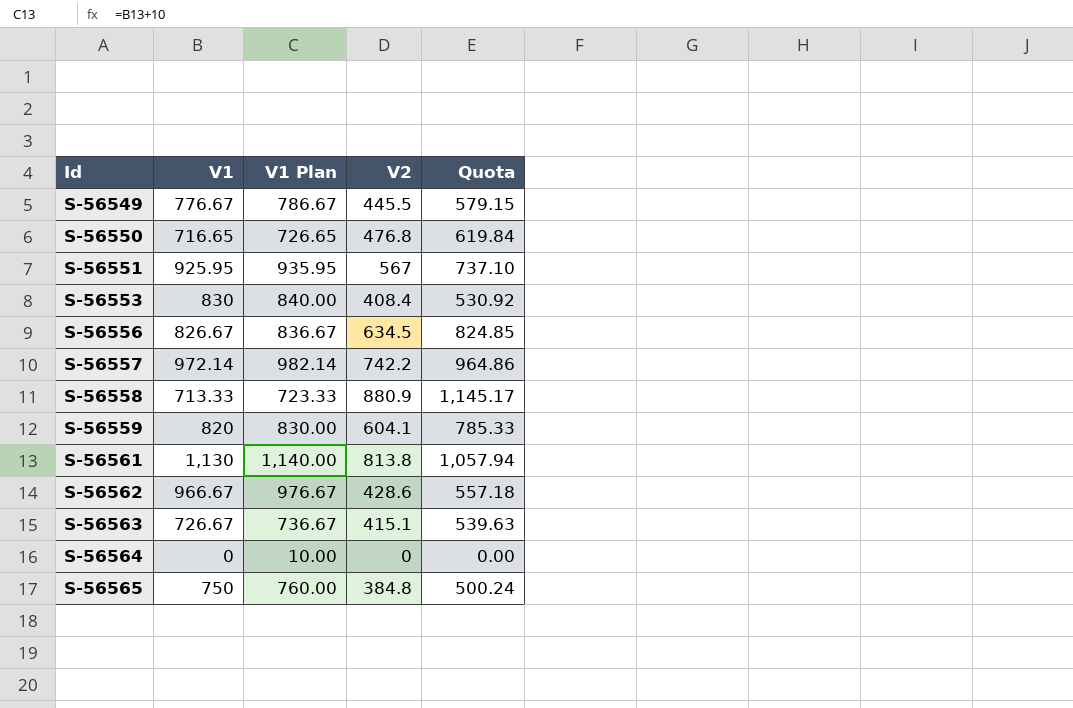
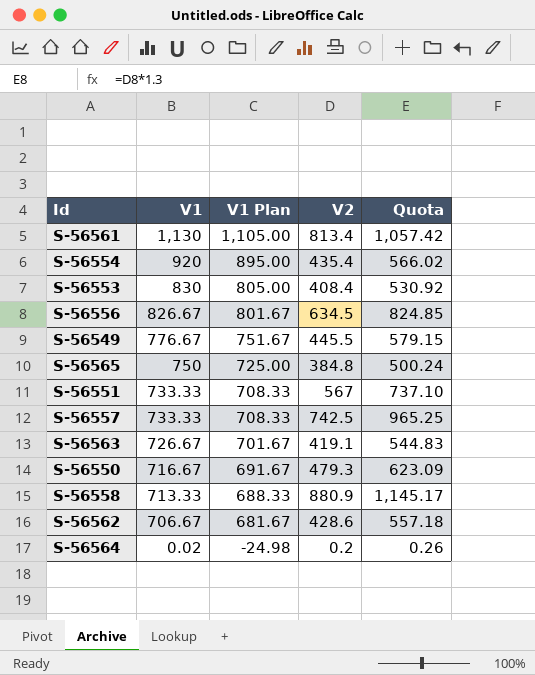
row order: Id ascending -> V1 descending
column V1 Plan | formula: [V1] + 10 -> [V1] - 25
row S-56559: 820 | 830.00 | 604.1 | 785.33 -> none
S-56561 | V2: 813.8 -> 813.4
S-56561 | Quota: 1,057.94 -> 1,057.42
row S-56554: none -> 920 | 895.00 | 435.4 | 566.02
S-56551 | V1: 925.95 -> 733.33
S-56557 | V1: 972.14 -> 733.33
S-56557 | V2: 742.2 -> 742.5
S-56557 | Quota: 964.86 -> 965.25
S-56563 | V2: 415.1 -> 419.1
S-56563 | Quota: 539.63 -> 544.83
S-56550 | V1: 716.65 -> 716.67
S-56550 | V2: 476.8 -> 479.3
S-56550 | Quota: 619.84 -> 623.09
S-56562 | V1: 966.67 -> 706.67
S-56564 | V1: 0 -> 0.02
S-56564 | V2: 0 -> 0.2
S-56564 | Quota: 0.00 -> 0.26

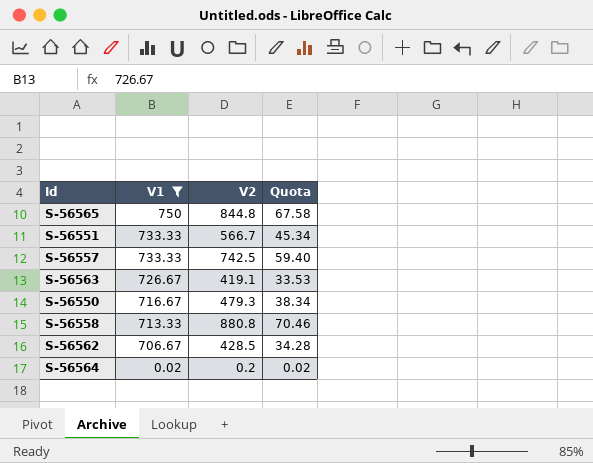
filter: none -> V1 <= 750
column V1 Plan | formula: [V1] - 25 -> none
column Quota | formula: [V2] * 1.3 -> [V2] * 0.08
S-56565 | V2: 384.8 -> 844.8
S-56551 | V2: 567 -> 566.7
S-56558 | V2: 880.9 -> 880.8
S-56562 | V2: 428.6 -> 428.5

